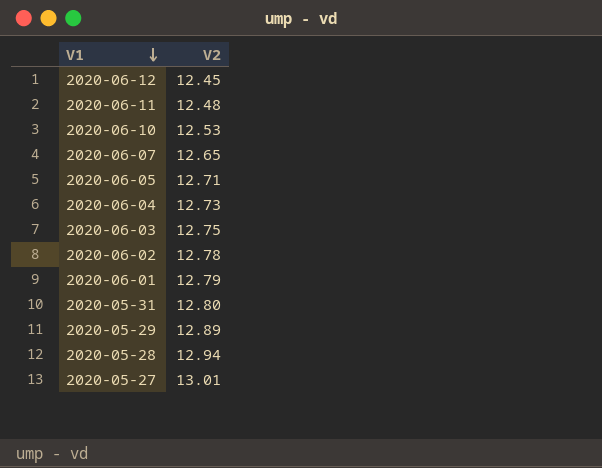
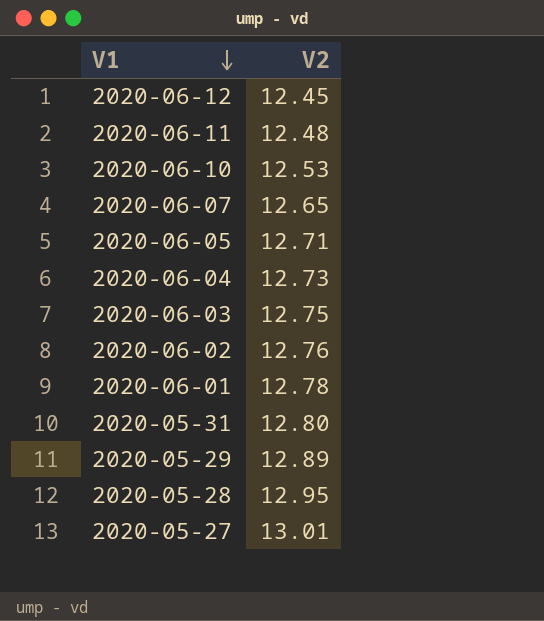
2020-06-02 | V2: 12.78 -> 12.76
2020-06-01 | V2: 12.79 -> 12.78
2020-05-28 | V2: 12.94 -> 12.95

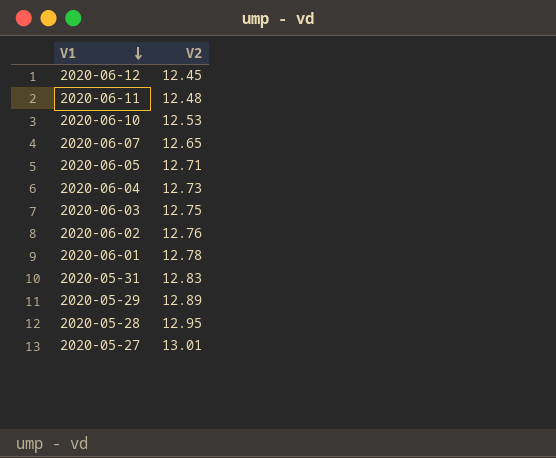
2020-05-31 | V2: 12.80 -> 12.83

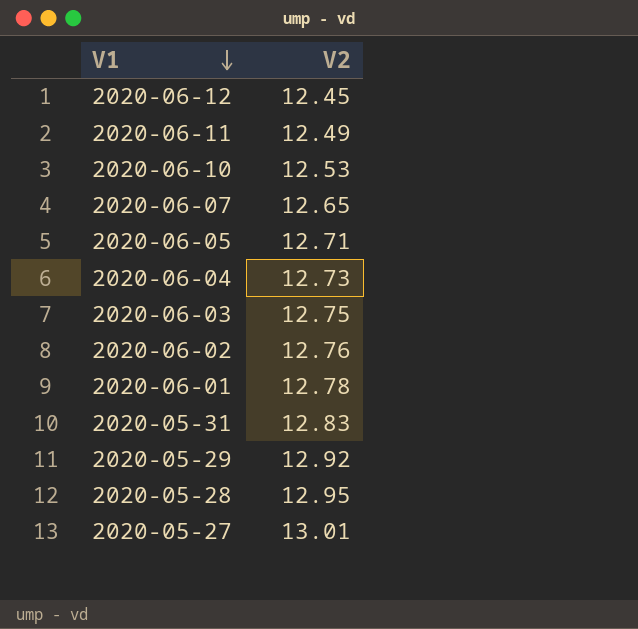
2020-06-11 | V2: 12.48 -> 12.49
2020-05-29 | V2: 12.89 -> 12.92

